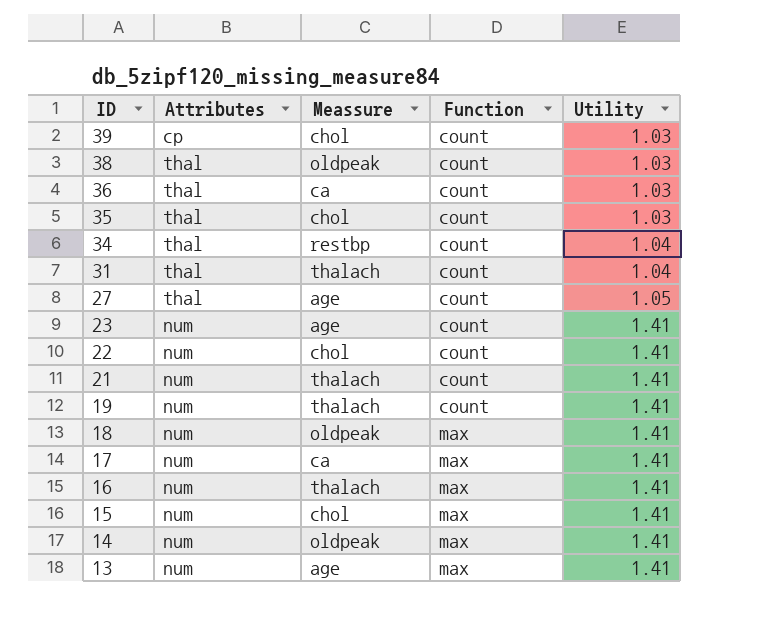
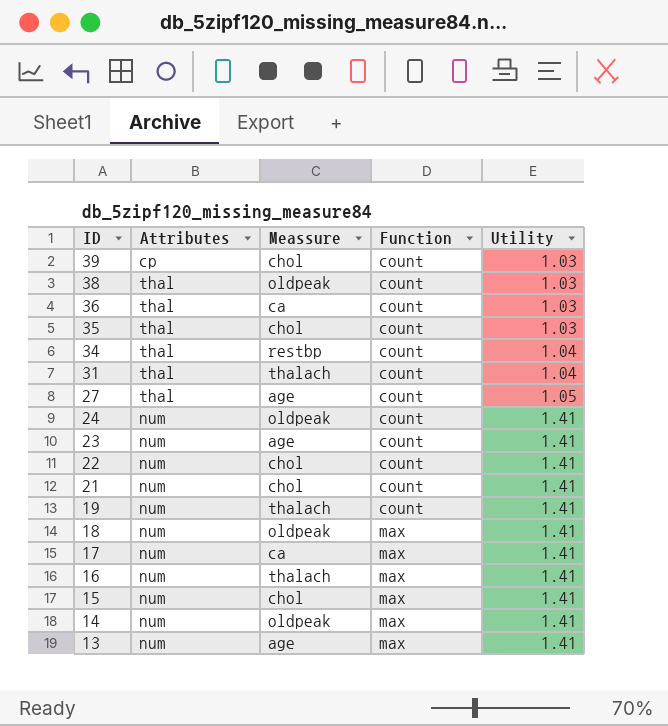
row 24: none -> num | oldpeak | count | 1.41
21 | Meassure: thalach -> chol

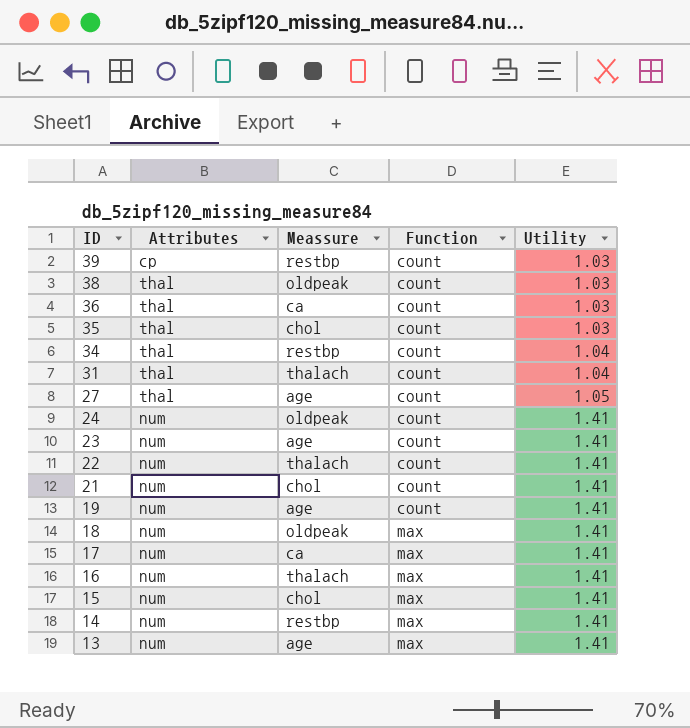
39 | Meassure: chol -> restbp
22 | Meassure: chol -> thalach
19 | Meassure: thalach -> age
14 | Meassure: oldpeak -> restbp

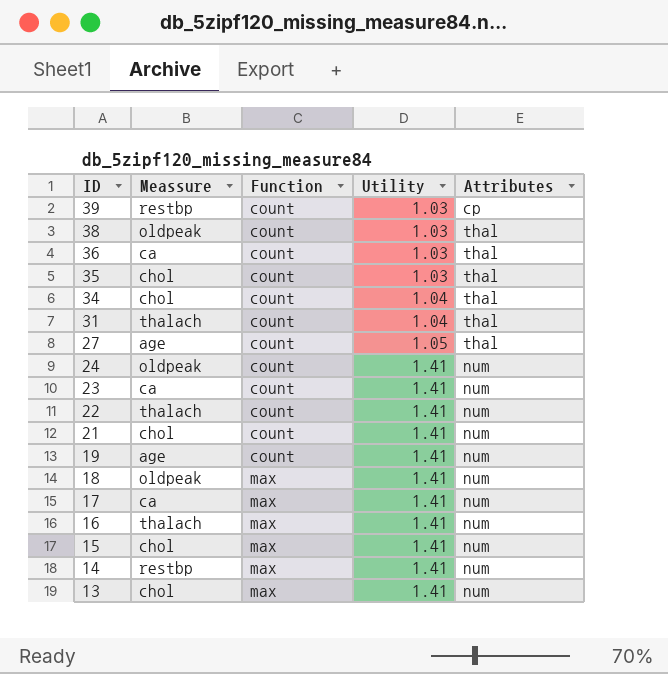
column Attributes | position: 2 -> 5
34 | Meassure: restbp -> chol
23 | Meassure: age -> ca
13 | Meassure: age -> chol

